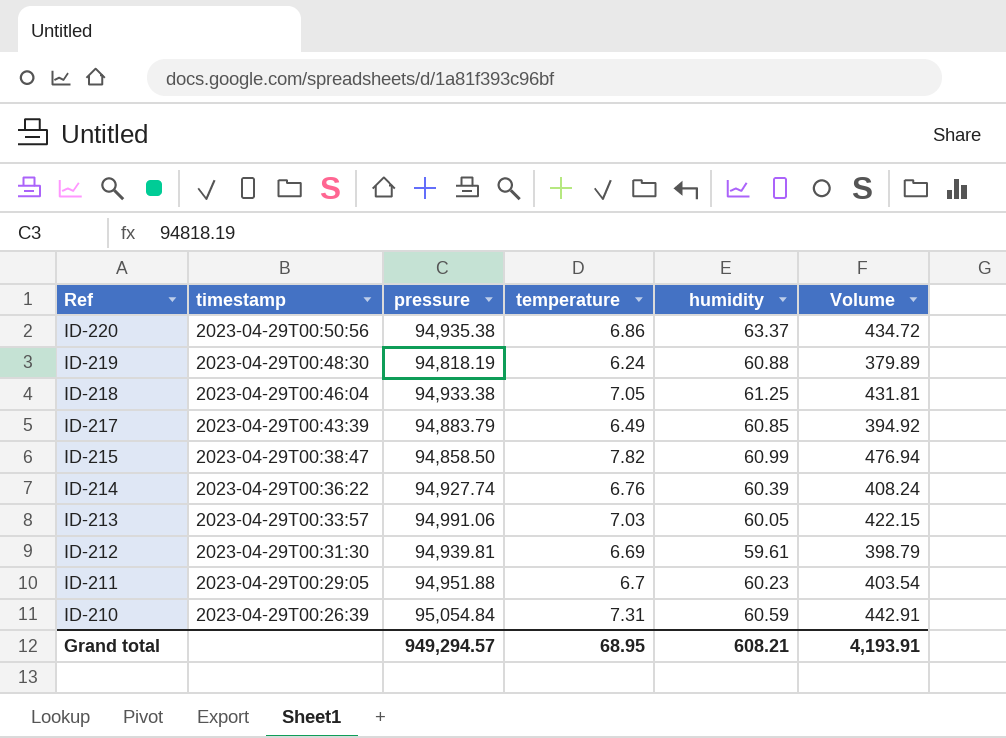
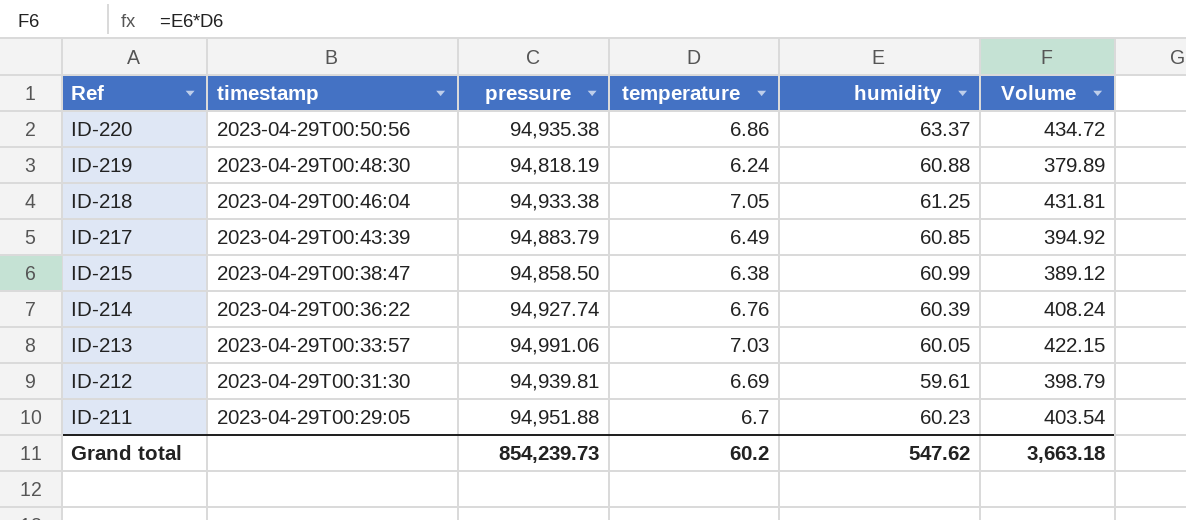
row ID-210: 2023-04-29T00:26:39 | 95,054.84 | 7.31 | 60.59 | 442.91 -> none
ID-215 | temperature: 7.82 -> 6.38
ID-215 | Volume: 476.94 -> 389.12
Grand total | pressure: 949,294.57 -> 854,239.73
Grand total | temperature: 68.95 -> 60.2
Grand total | humidity: 608.21 -> 547.62
Grand total | Volume: 4,193.91 -> 3,663.18

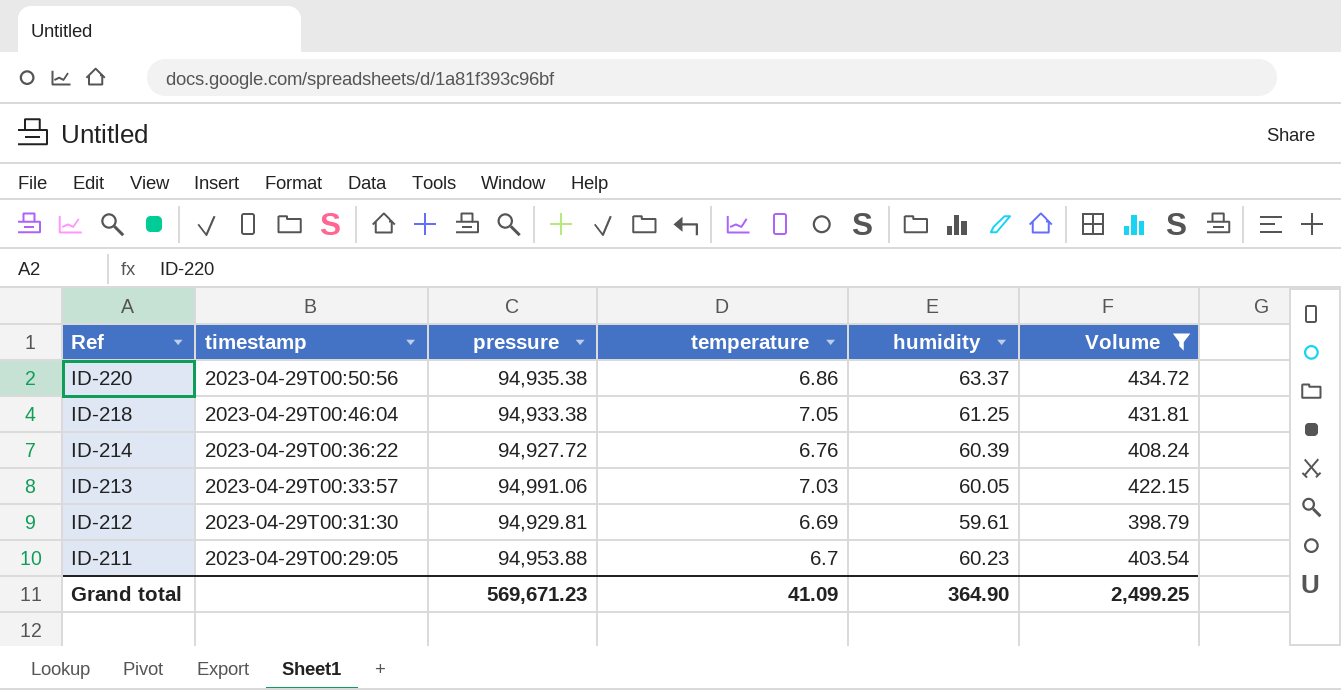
filter: none -> Volume >= 398.79
ID-214 | pressure: 94,927.74 -> 94,927.72
ID-212 | pressure: 94,939.81 -> 94,929.81
ID-211 | pressure: 94,951.88 -> 94,953.88
Grand total | pressure: 854,239.73 -> 569,671.23
Grand total | temperature: 60.2 -> 41.09
Grand total | humidity: 547.62 -> 364.90
Grand total | Volume: 3,663.18 -> 2,499.25

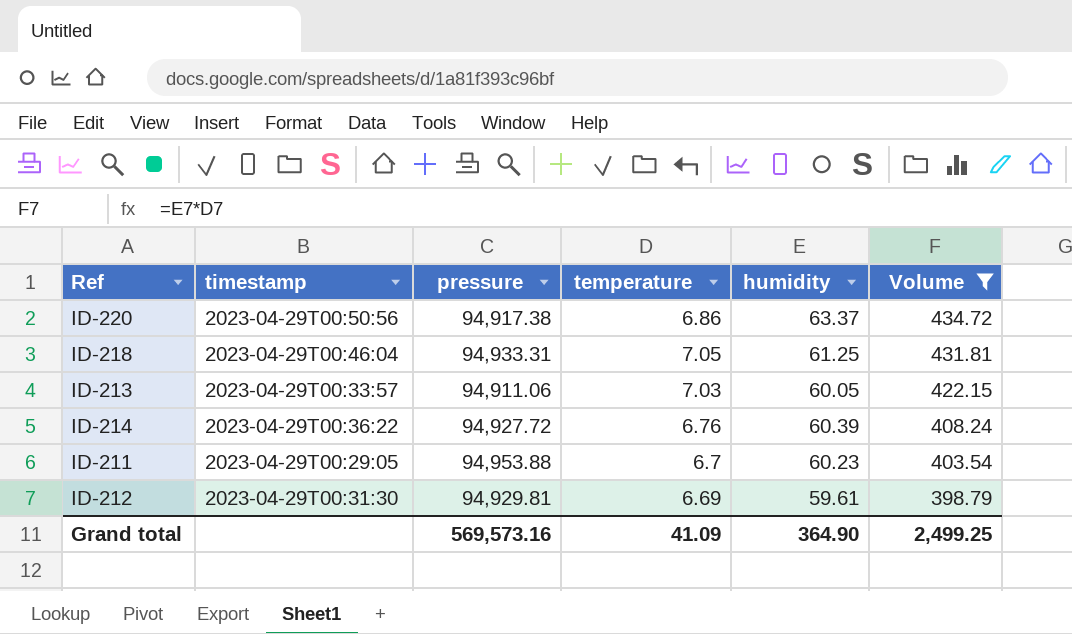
row order: Ref descending -> Volume descending
ID-220 | pressure: 94,935.38 -> 94,917.38
ID-218 | pressure: 94,933.38 -> 94,933.31
ID-213 | pressure: 94,991.06 -> 94,911.06
Grand total | pressure: 569,671.23 -> 569,573.16

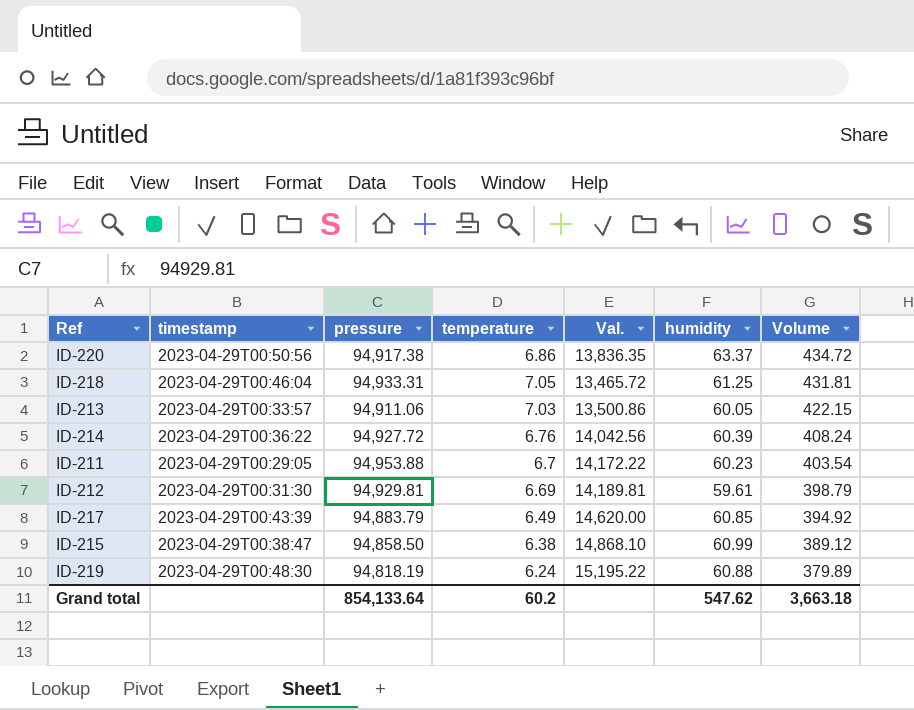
filter: Volume >= 398.79 -> none
column Val. | formula: none -> [pressure] / [temperature]
Grand total | pressure: 569,573.16 -> 854,133.64
Grand total | temperature: 41.09 -> 60.2
Grand total | humidity: 364.90 -> 547.62
Grand total | Volume: 2,499.25 -> 3,663.18

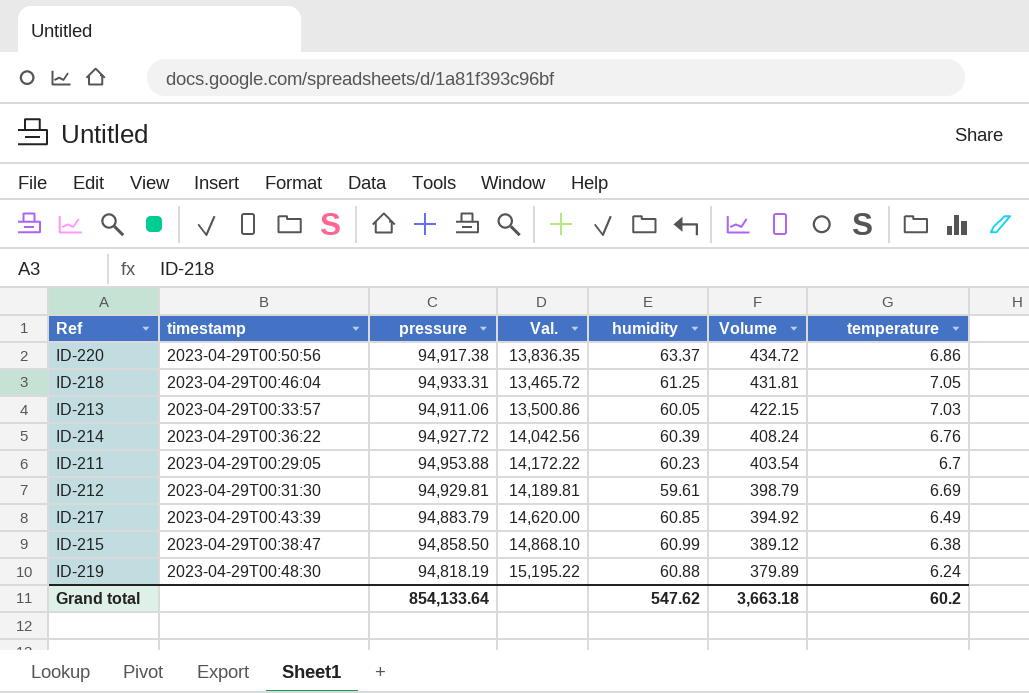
column temperature | position: 4 -> 7

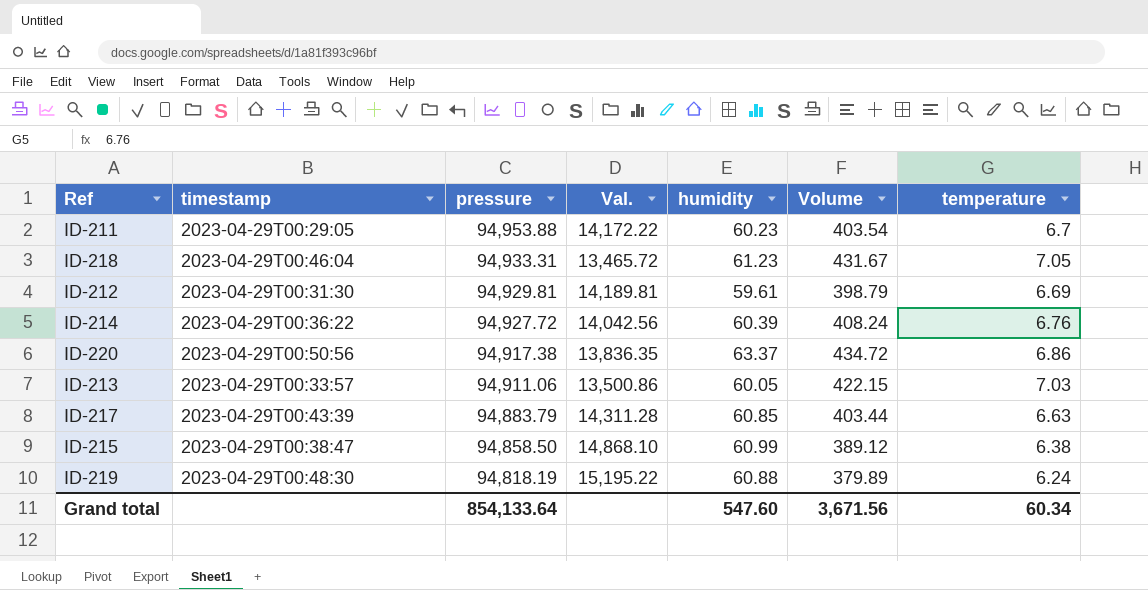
row order: Volume descending -> pressure descending
ID-218 | humidity: 61.25 -> 61.23
ID-218 | Volume: 431.81 -> 431.67
ID-217 | Val.: 14,620.00 -> 14,311.28
ID-217 | Volume: 394.92 -> 403.44
ID-217 | temperature: 6.49 -> 6.63
Grand total | humidity: 547.62 -> 547.60
Grand total | Volume: 3,663.18 -> 3,671.56
Grand total | temperature: 60.2 -> 60.34

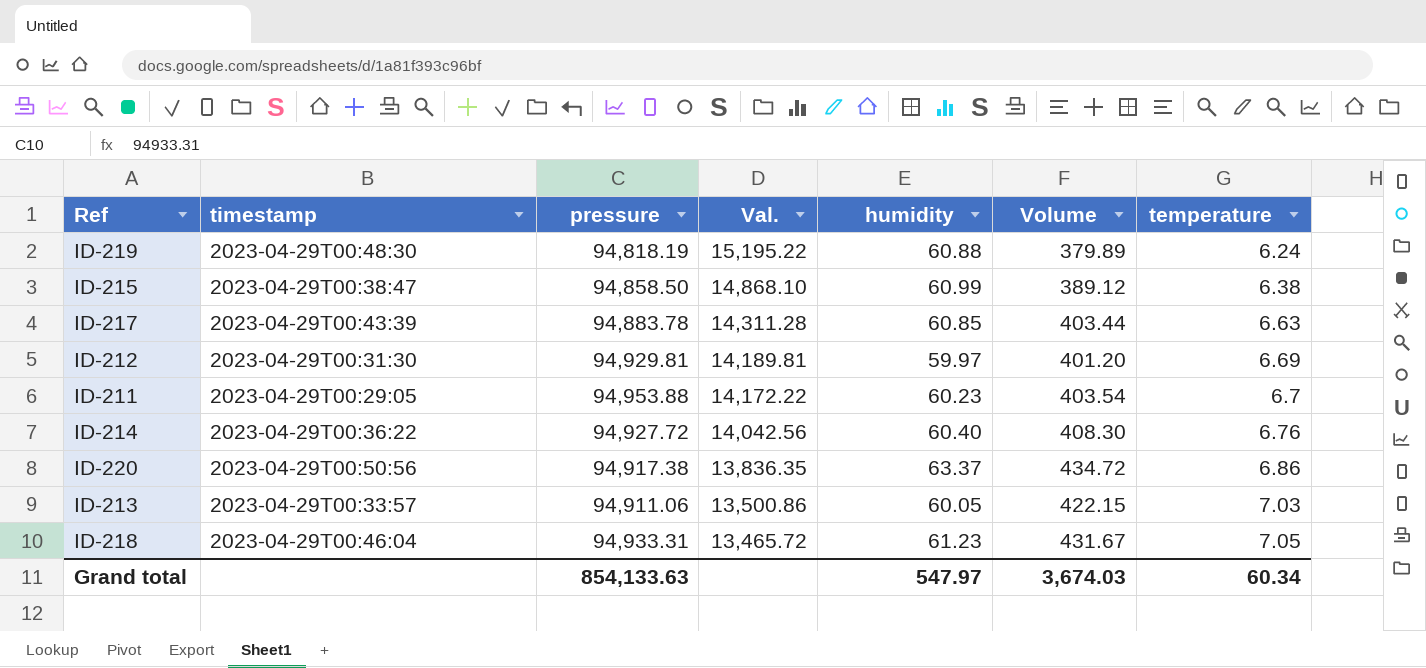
row order: pressure descending -> Val. descending
ID-217 | pressure: 94,883.79 -> 94,883.78
ID-212 | humidity: 59.61 -> 59.97
ID-212 | Volume: 398.79 -> 401.20
ID-214 | humidity: 60.39 -> 60.40
ID-214 | Volume: 408.24 -> 408.30
Grand total | pressure: 854,133.64 -> 854,133.63
Grand total | humidity: 547.60 -> 547.97
Grand total | Volume: 3,671.56 -> 3,674.03

